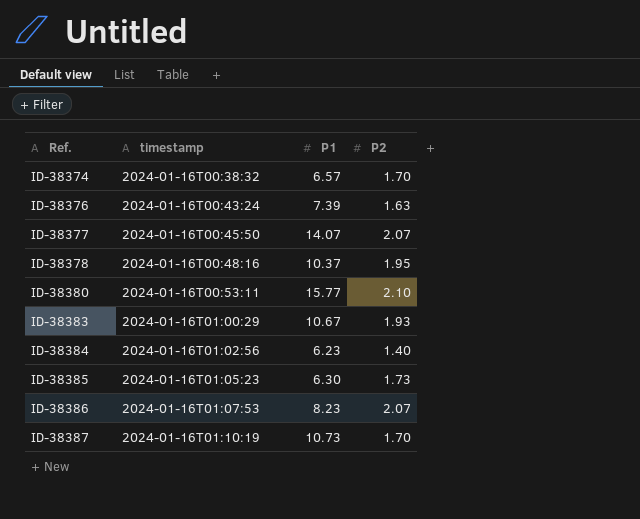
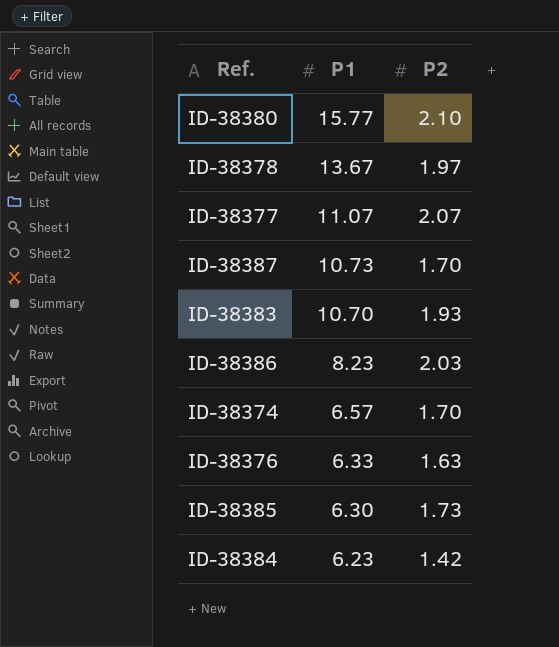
row order: Ref. ascending -> P1 descending
column timestamp | position: 2 -> none
ID-38378 | P1: 10.37 -> 13.67
ID-38378 | P2: 1.95 -> 1.97
ID-38377 | P1: 14.07 -> 11.07
ID-38383 | P1: 10.67 -> 10.70
ID-38386 | P2: 2.07 -> 2.03
ID-38376 | P1: 7.39 -> 6.33
ID-38384 | P2: 1.40 -> 1.42

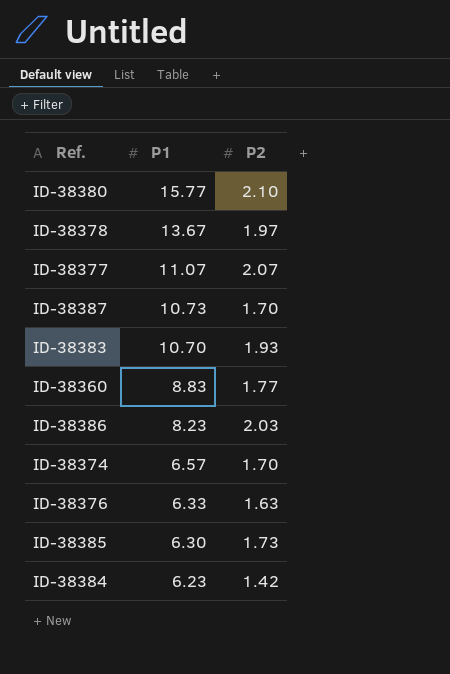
row ID-38360: none -> 8.83 | 1.77

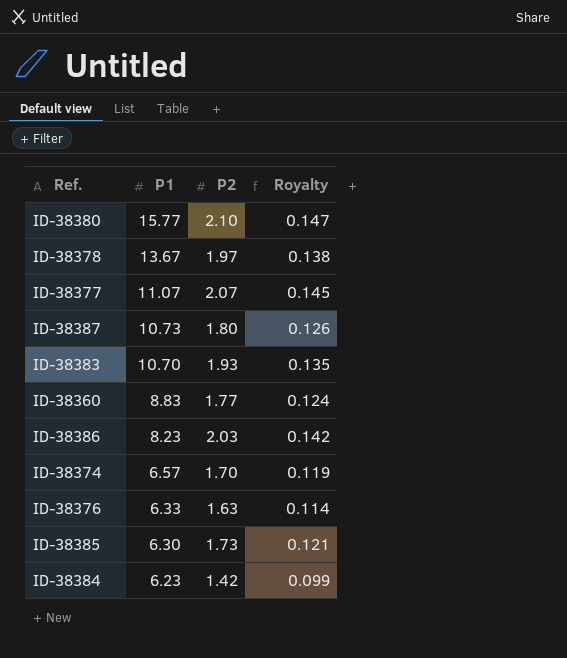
column Royalty | formula: none -> [P2] * 0.07
ID-38387 | P2: 1.70 -> 1.80

